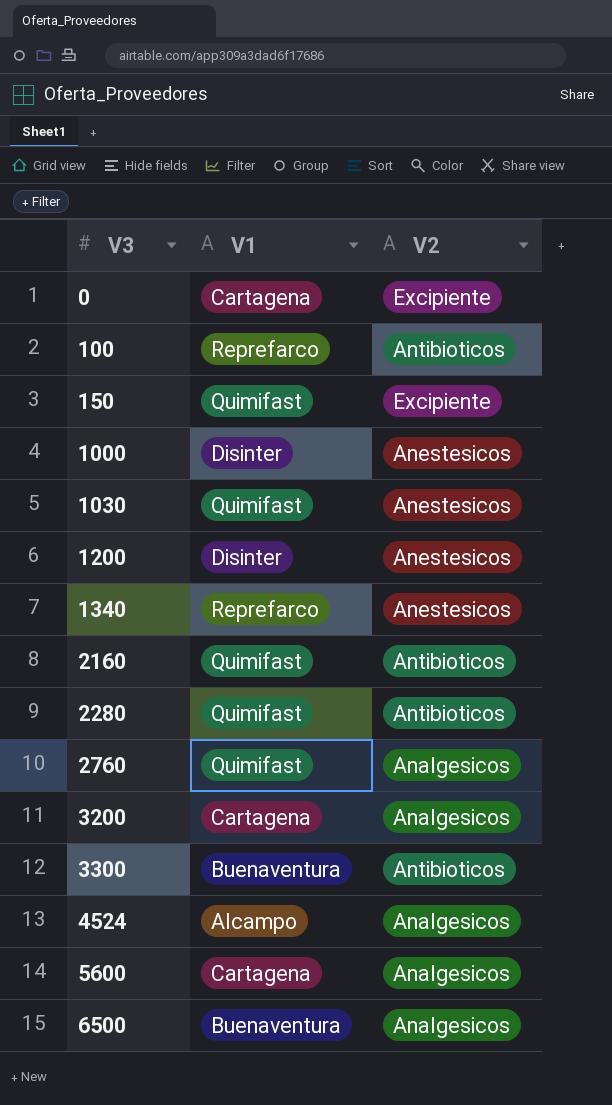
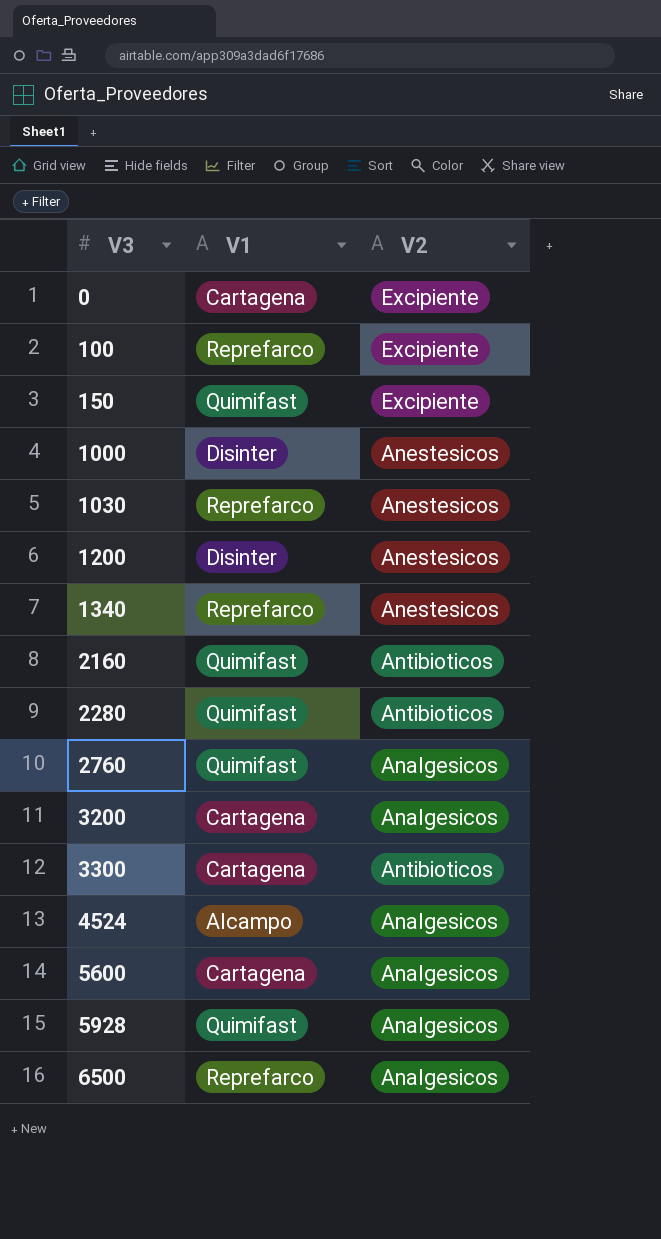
100 | V2: Antibioticos -> Excipiente
1030 | V1: Quimifast -> Reprefarco
3300 | V1: Buenaventura -> Cartagena
row 5928: none -> Quimifast | Analgesicos
6500 | V1: Buenaventura -> Reprefarco

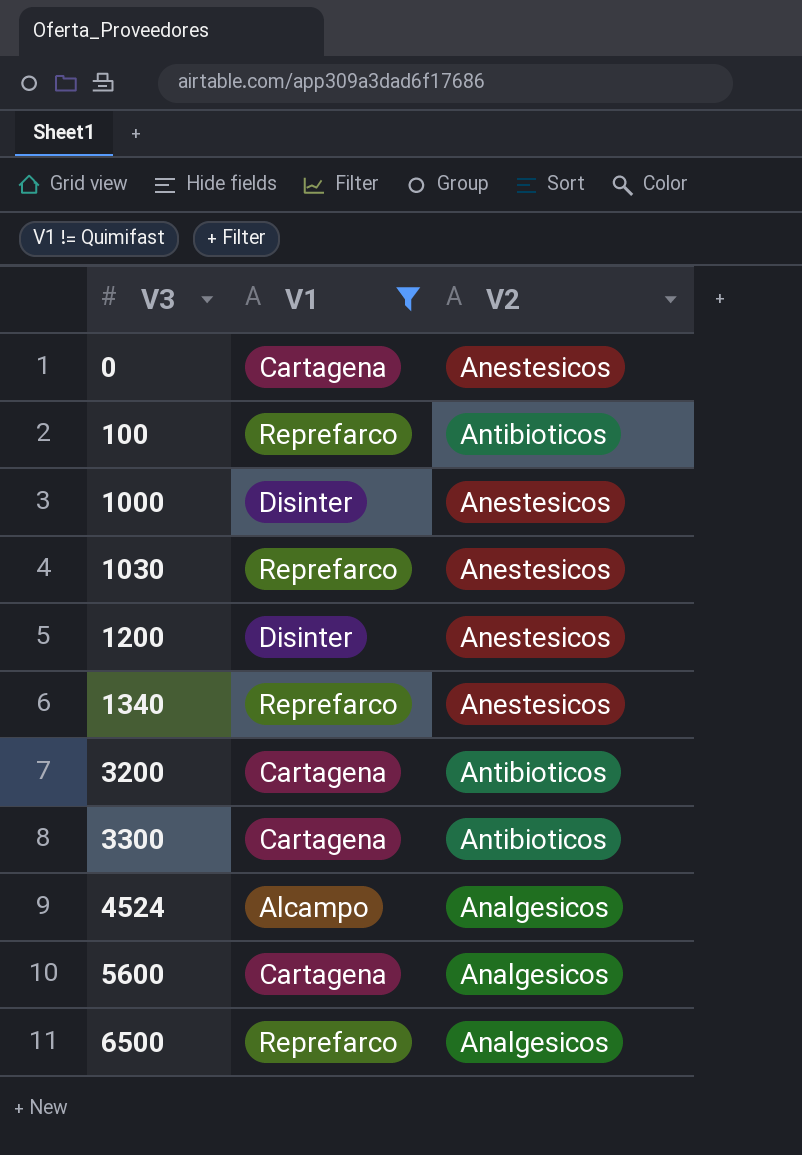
filter: none -> V1 != Quimifast
0 | V2: Excipiente -> Anestesicos
100 | V2: Excipiente -> Antibioticos
3200 | V2: Analgesicos -> Antibioticos

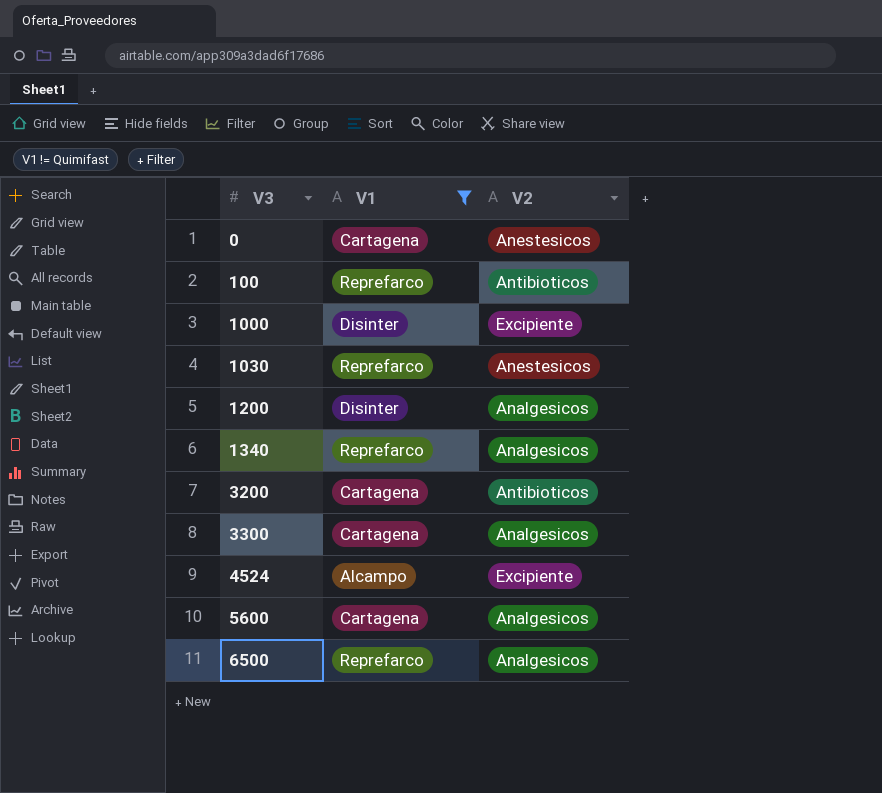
1000 | V2: Anestesicos -> Excipiente
1200 | V2: Anestesicos -> Analgesicos
1340 | V2: Anestesicos -> Analgesicos
3300 | V2: Antibioticos -> Analgesicos
4524 | V2: Analgesicos -> Excipiente

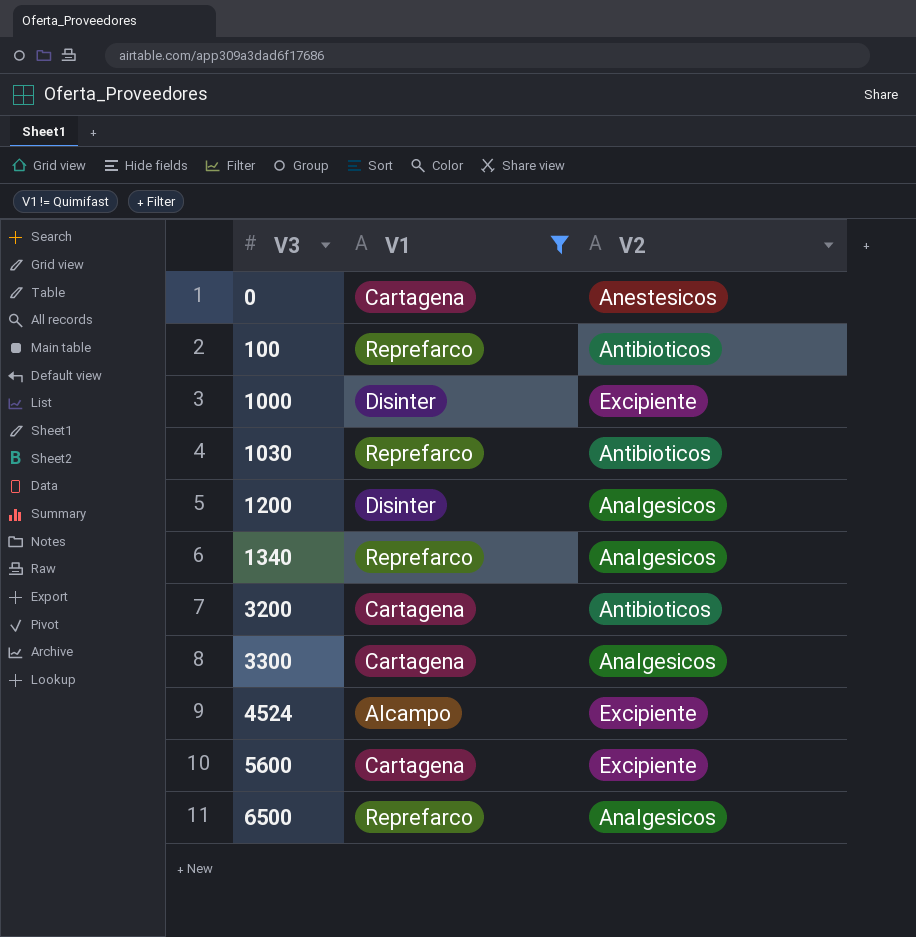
1030 | V2: Anestesicos -> Antibioticos
5600 | V2: Analgesicos -> Excipiente

